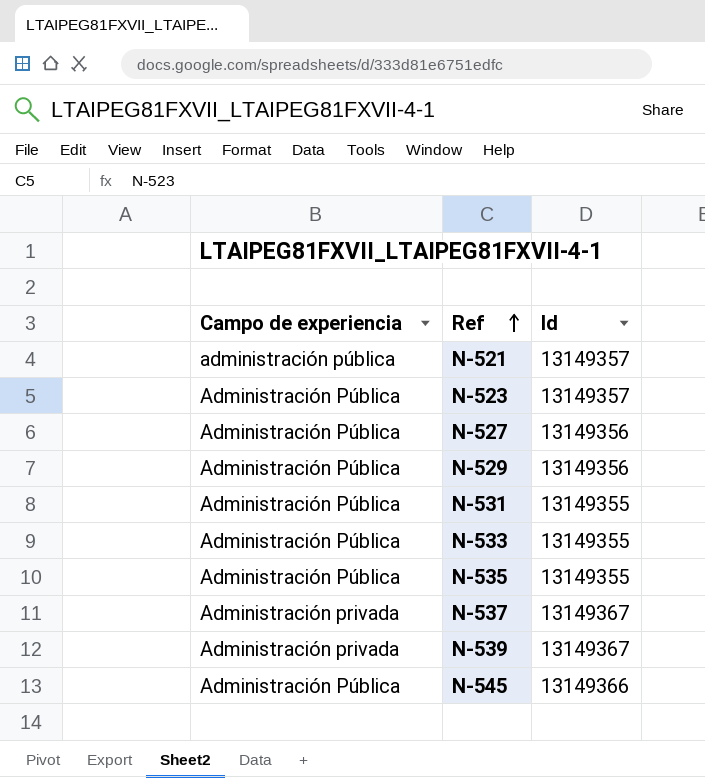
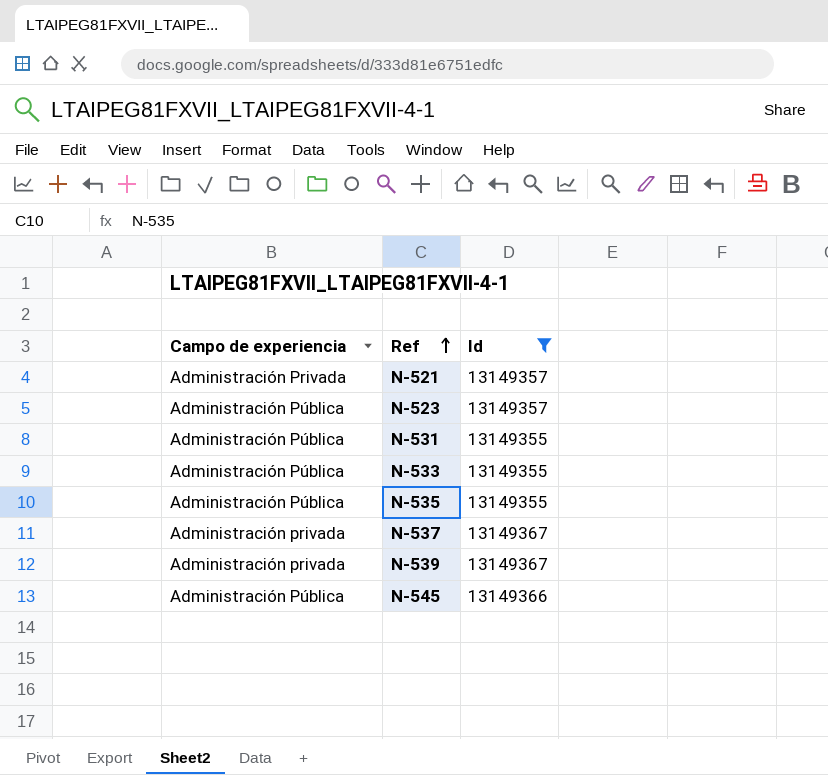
filter: none -> Id != 13149356
N-521 | Campo de experiencia: administración pública -> Administración Privada

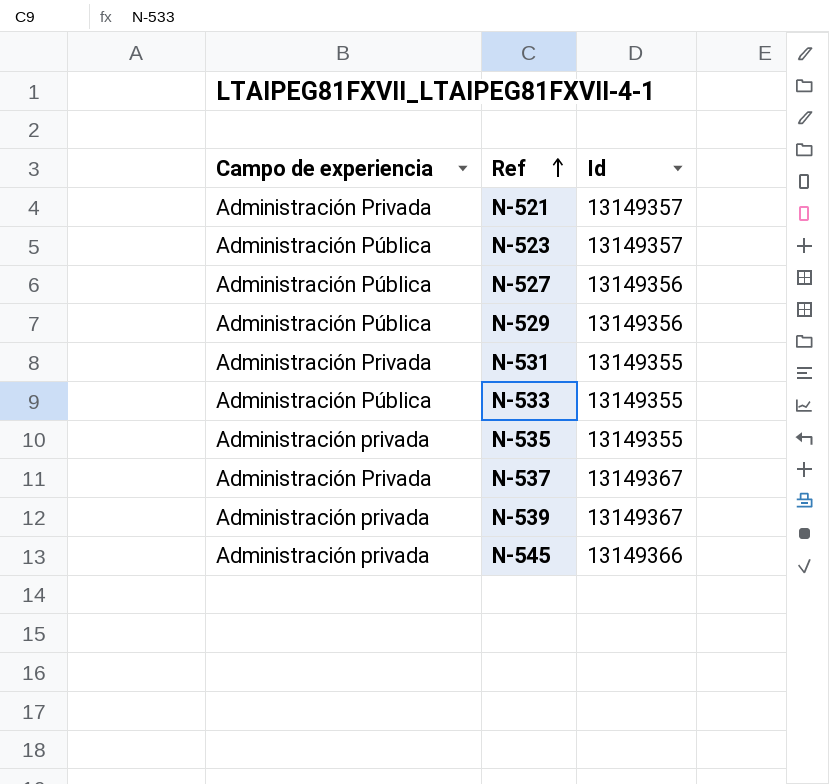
filter: Id != 13149356 -> none
N-531 | Campo de experiencia: Administración Pública -> Administración Privada
N-535 | Campo de experiencia: Administración Pública -> Administración privada
N-537 | Campo de experiencia: Administración privada -> Administración Privada
N-545 | Campo de experiencia: Administración Pública -> Administración privada

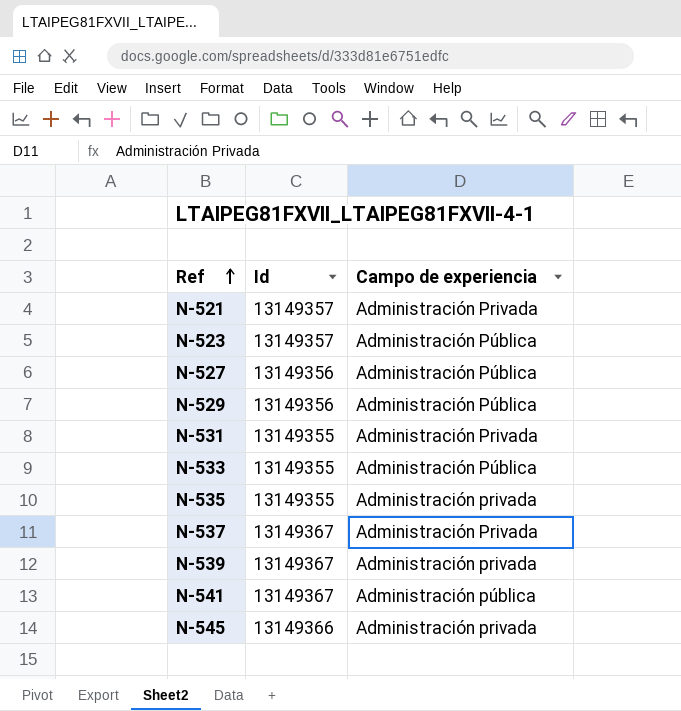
column Campo de experiencia | position: 1 -> 3
row N-541: none -> 13149367 | Administración pública

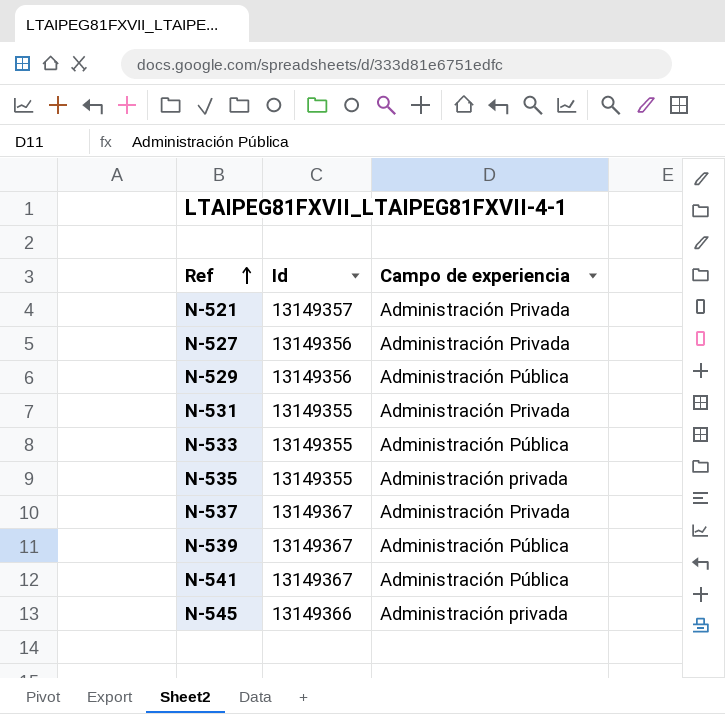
row N-523: 13149357 | Administración Pública -> none
N-527 | Campo de experiencia: Administración Pública -> Administración Privada
N-539 | Campo de experiencia: Administración privada -> Administración Pública
N-541 | Campo de experiencia: Administración pública -> Administración Pública

